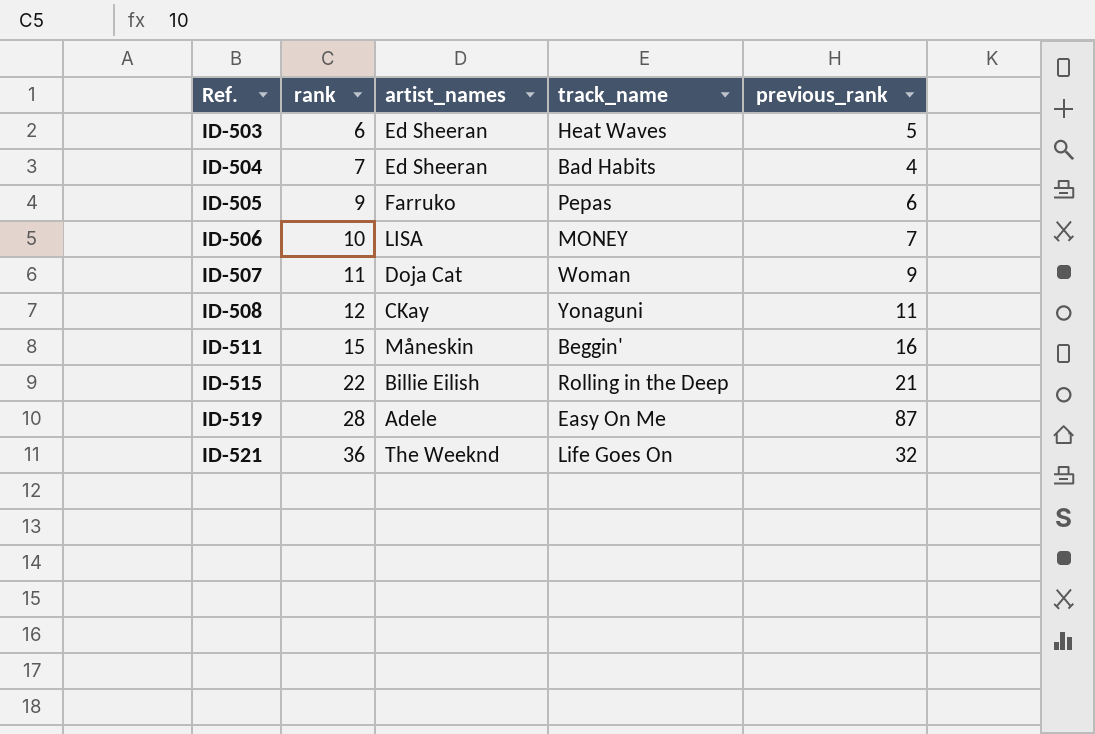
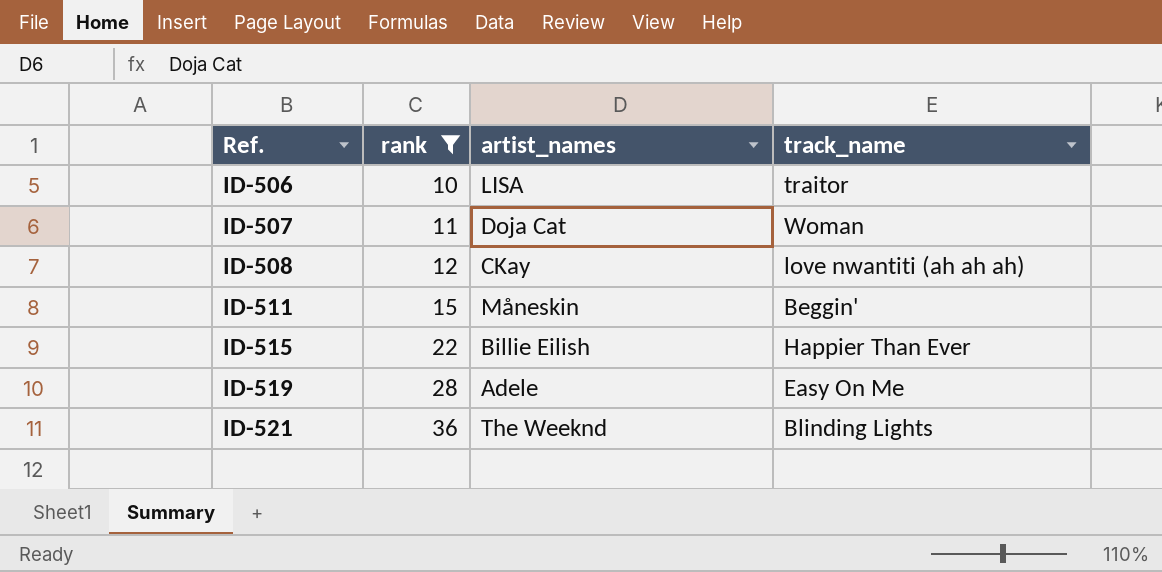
filter: none -> rank >= 10
column previous_rank | position: 5 -> none
ID-506 | track_name: MONEY -> traitor
ID-508 | track_name: Yonaguni -> love nwantiti (ah ah ah)
ID-515 | track_name: Rolling in the Deep -> Happier Than Ever
ID-521 | track_name: Life Goes On -> Blinding Lights

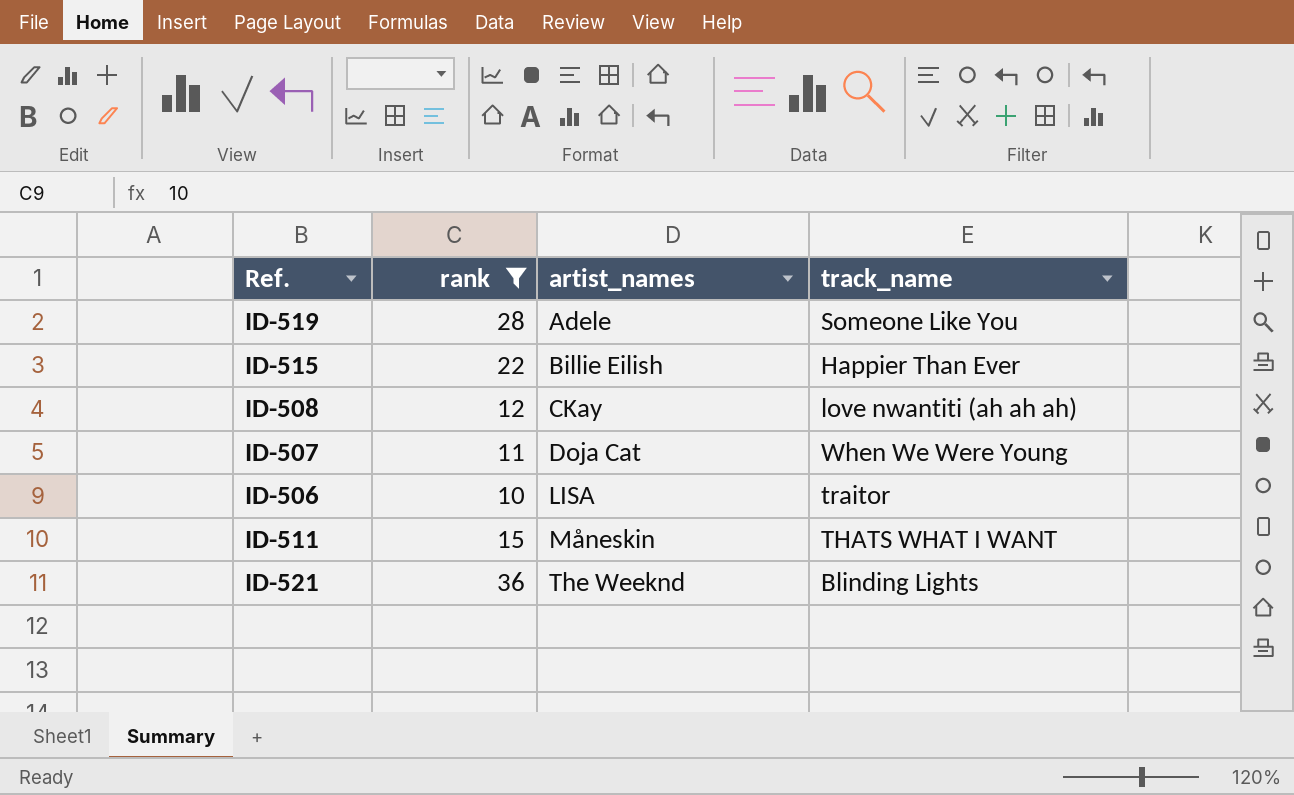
row order: Ref. ascending -> artist_names ascending
ID-519 | track_name: Easy On Me -> Someone Like You
ID-507 | track_name: Woman -> When We Were Young
ID-511 | track_name: Beggin' -> THATS WHAT I WANT

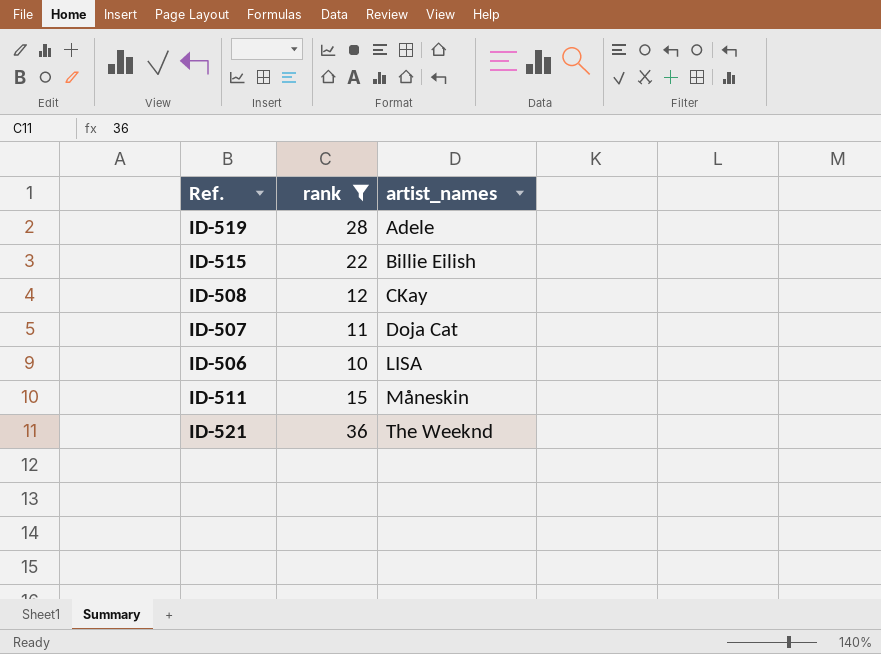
column track_name | position: 4 -> none

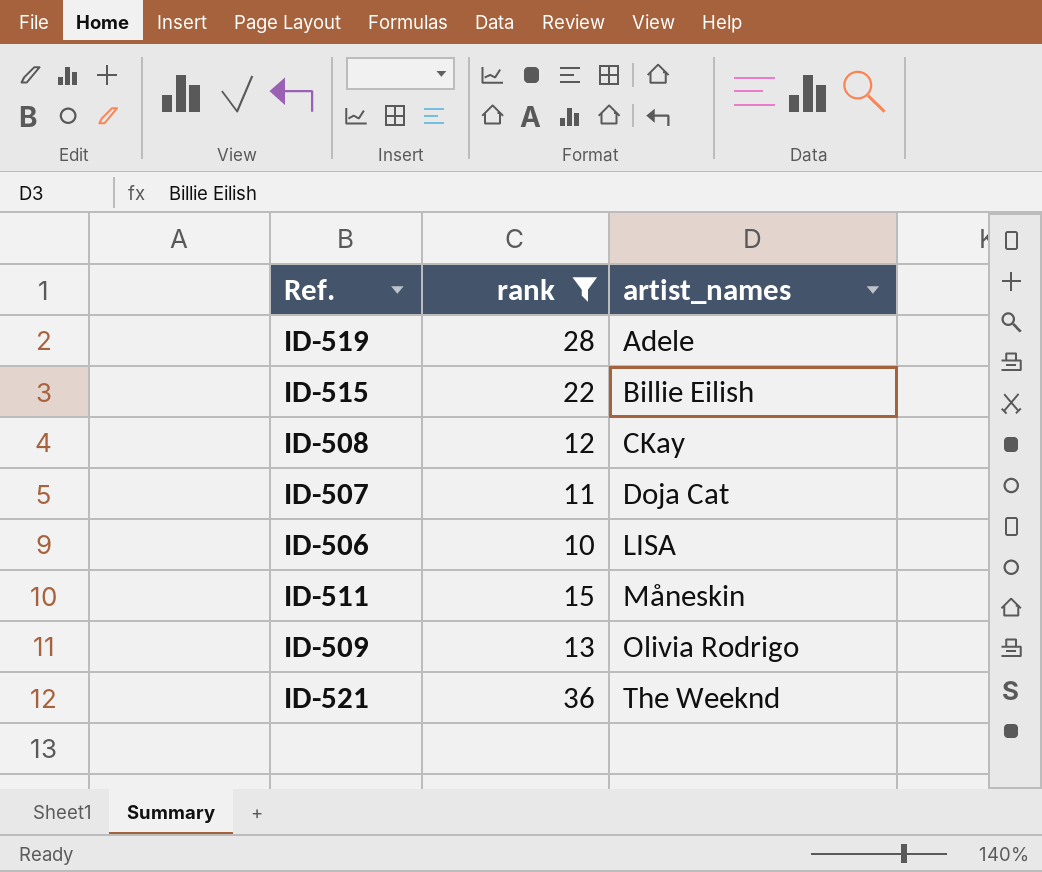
row ID-509: none -> 13 | Olivia Rodrigo

